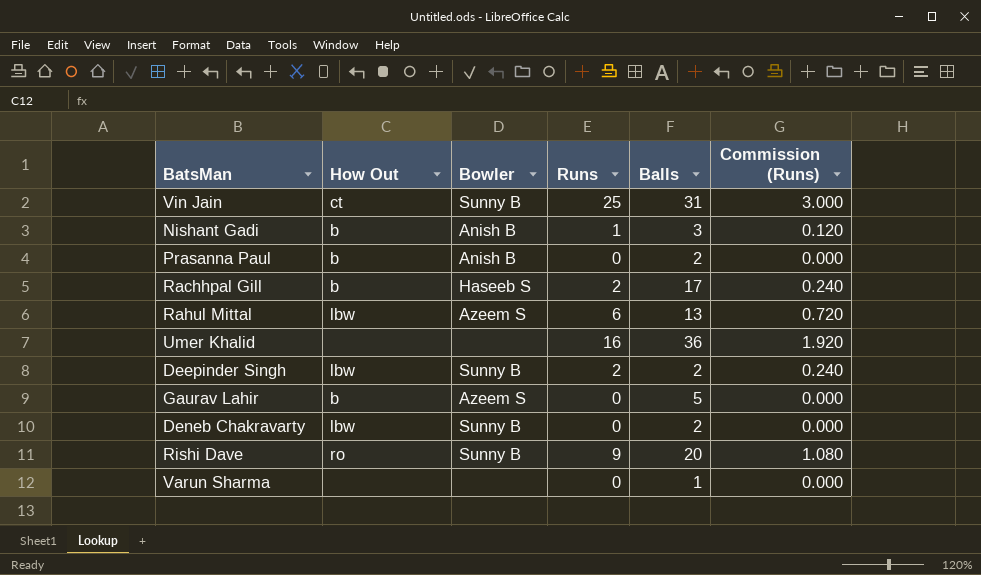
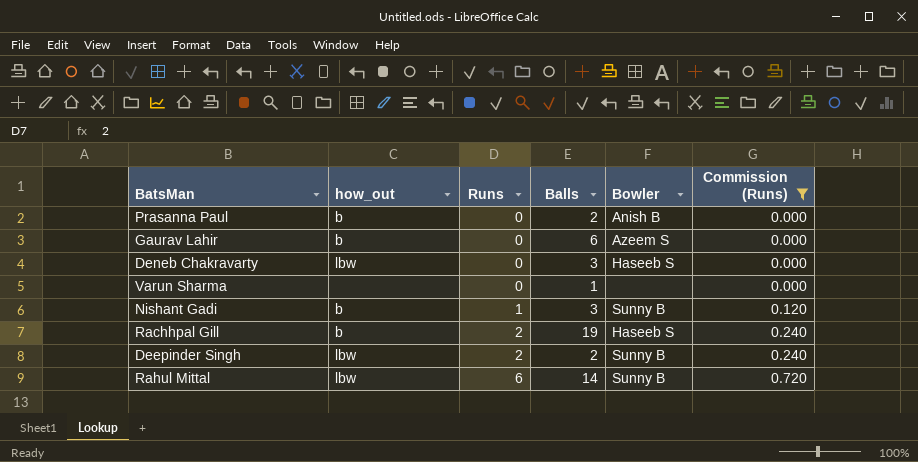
filter: none -> Commission (Runs) <= 0.720
row order: none -> Runs ascending
column name: How Out -> how_out
column Bowler | position: 3 -> 5
Gaurav Lahir | Balls: 5 -> 6
Deneb Chakravarty | Balls: 2 -> 3
Deneb Chakravarty | Bowler: Sunny B -> Haseeb S
Nishant Gadi | Bowler: Anish B -> Sunny B
Rachhpal Gill | Balls: 17 -> 19
Rahul Mittal | Balls: 13 -> 14
Rahul Mittal | Bowler: Azeem S -> Sunny B

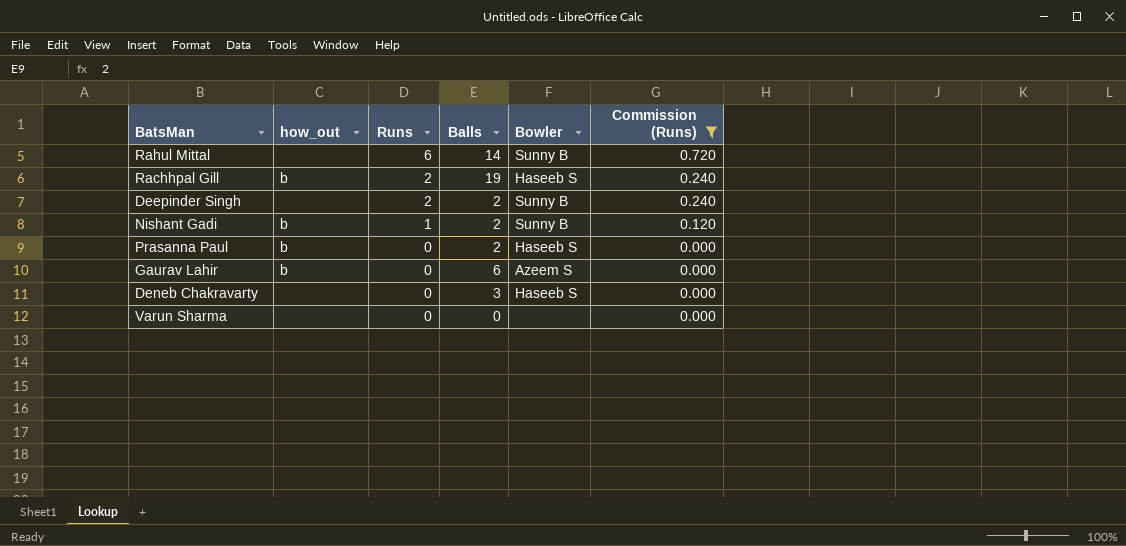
row order: Runs ascending -> Runs descending
Rahul Mittal | how_out: lbw -> none
Deepinder Singh | how_out: lbw -> none
Nishant Gadi | Balls: 3 -> 2
Prasanna Paul | Bowler: Anish B -> Haseeb S
Deneb Chakravarty | how_out: lbw -> none
Varun Sharma | Balls: 1 -> 0

